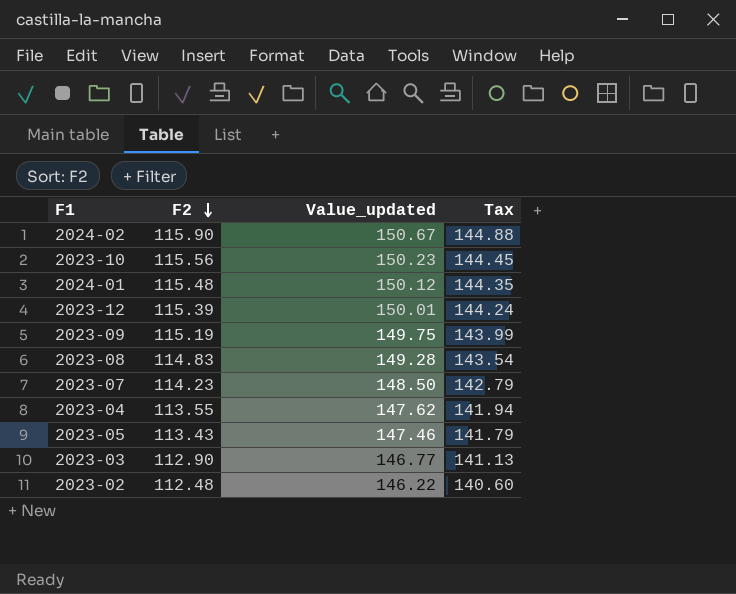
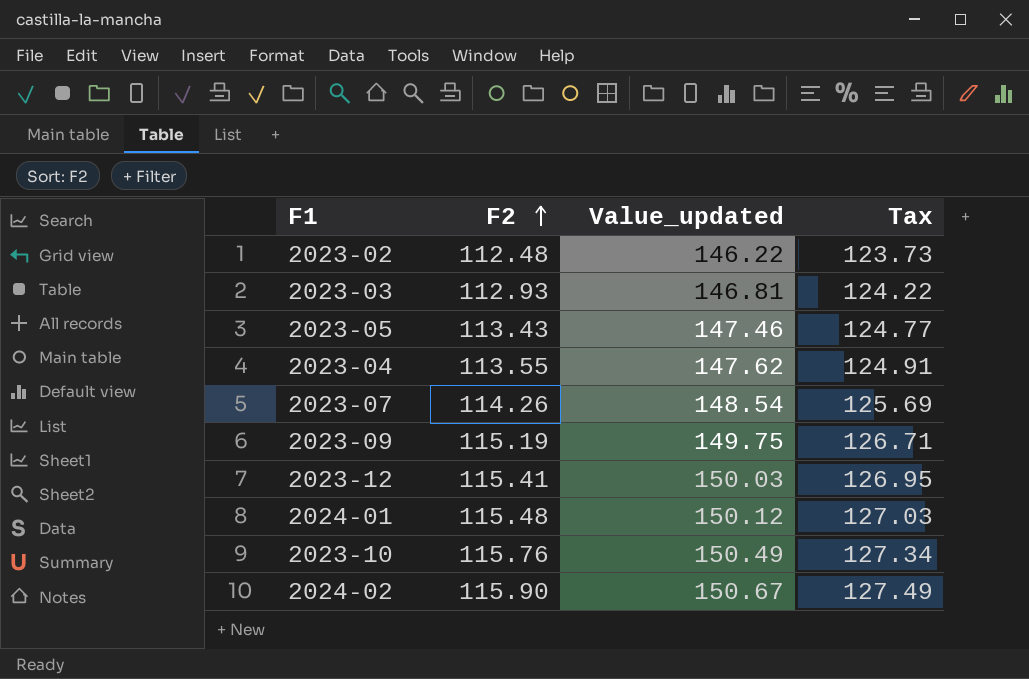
row order: F2 descending -> F2 ascending
column Tax | formula: [F2] * 1.25 -> [F2] * 1.1
row 2023-08: 114.83 | 149.28 | 143.54 -> none
2023-03 | F2: 112.90 -> 112.93
2023-03 | Value_updated: 146.77 -> 146.81
2023-07 | F2: 114.23 -> 114.26
2023-07 | Value_updated: 148.50 -> 148.54
2023-12 | F2: 115.39 -> 115.41
2023-12 | Value_updated: 150.01 -> 150.03
2023-10 | F2: 115.56 -> 115.76
2023-10 | Value_updated: 150.23 -> 150.49

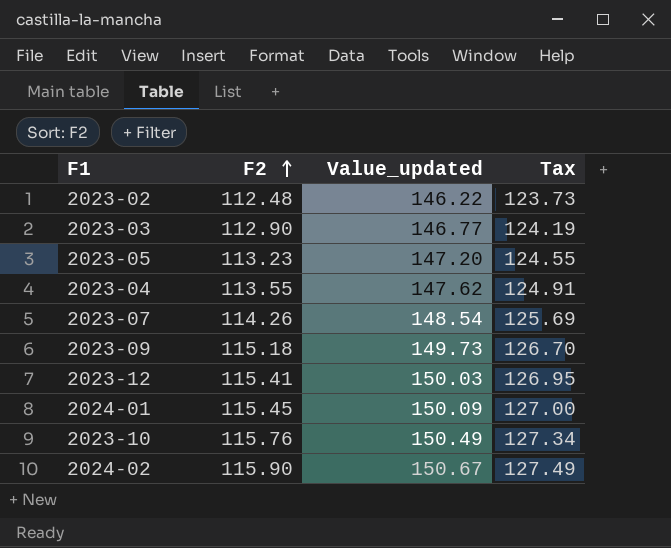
2023-03 | F2: 112.93 -> 112.90
2023-03 | Value_updated: 146.81 -> 146.77
2023-03 | Tax: 124.22 -> 124.19
2023-05 | F2: 113.43 -> 113.23
2023-05 | Value_updated: 147.46 -> 147.20
2023-05 | Tax: 124.77 -> 124.55
2023-09 | F2: 115.19 -> 115.18
2023-09 | Value_updated: 149.75 -> 149.73
2023-09 | Tax: 126.71 -> 126.70
2024-01 | F2: 115.48 -> 115.45
2024-01 | Value_updated: 150.12 -> 150.09
2024-01 | Tax: 127.03 -> 127.00

